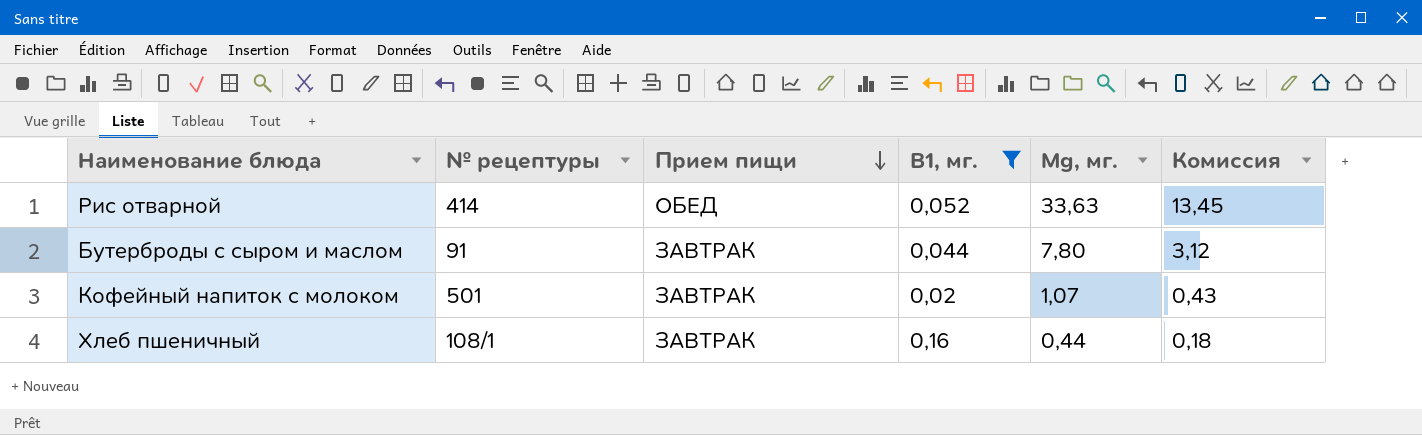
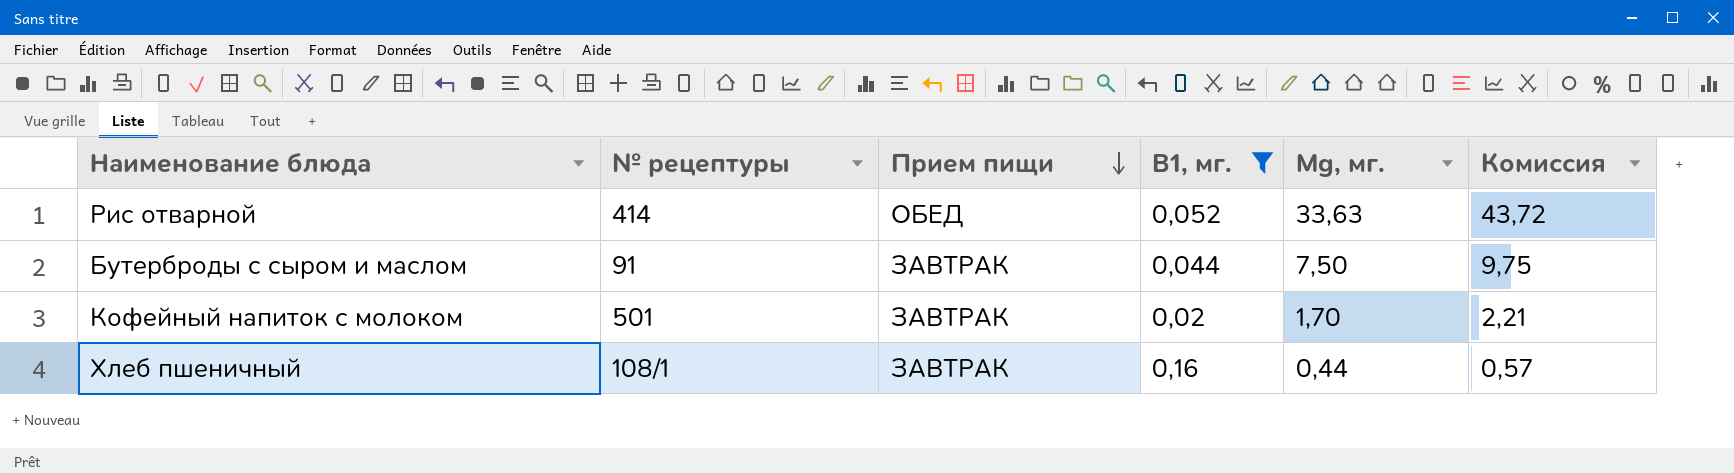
column Комиссия | formula: [Mg, мг.] * 0,4 -> [Mg, мг.] * 1,3
Бутерброды с сыром и маслом | Mg, мг.: 7,80 -> 7,50
Кофейный напиток с молоком | Mg, мг.: 1,07 -> 1,70

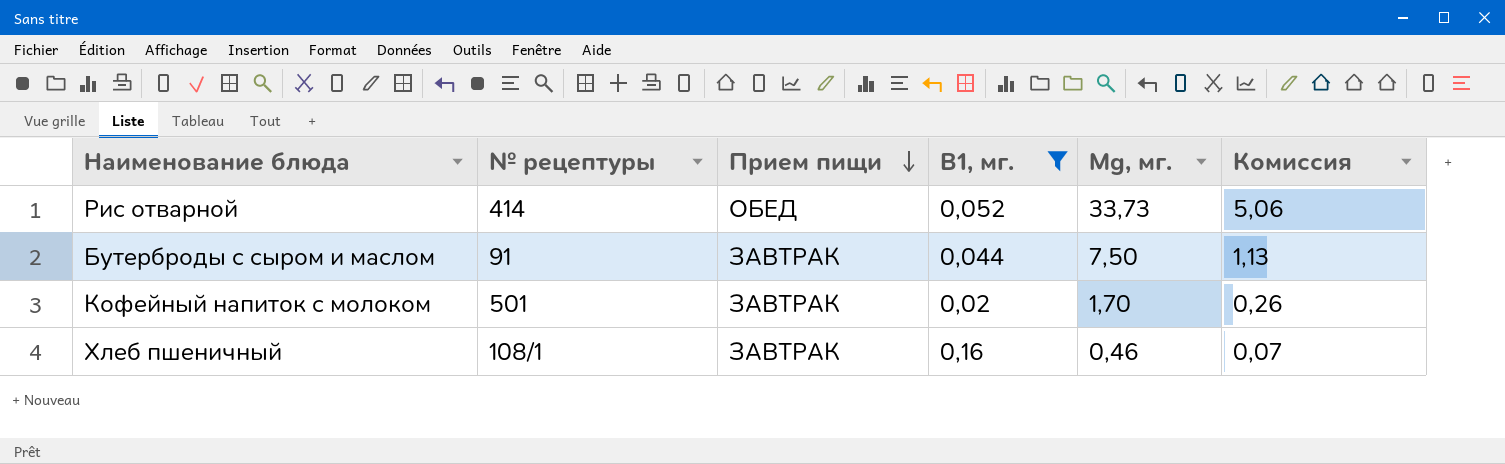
column Комиссия | formula: [Mg, мг.] * 1,3 -> [Mg, мг.] * 0,15
Рис отварной | Mg, мг.: 33,63 -> 33,73
Хлеб пшеничный | Mg, мг.: 0,44 -> 0,46

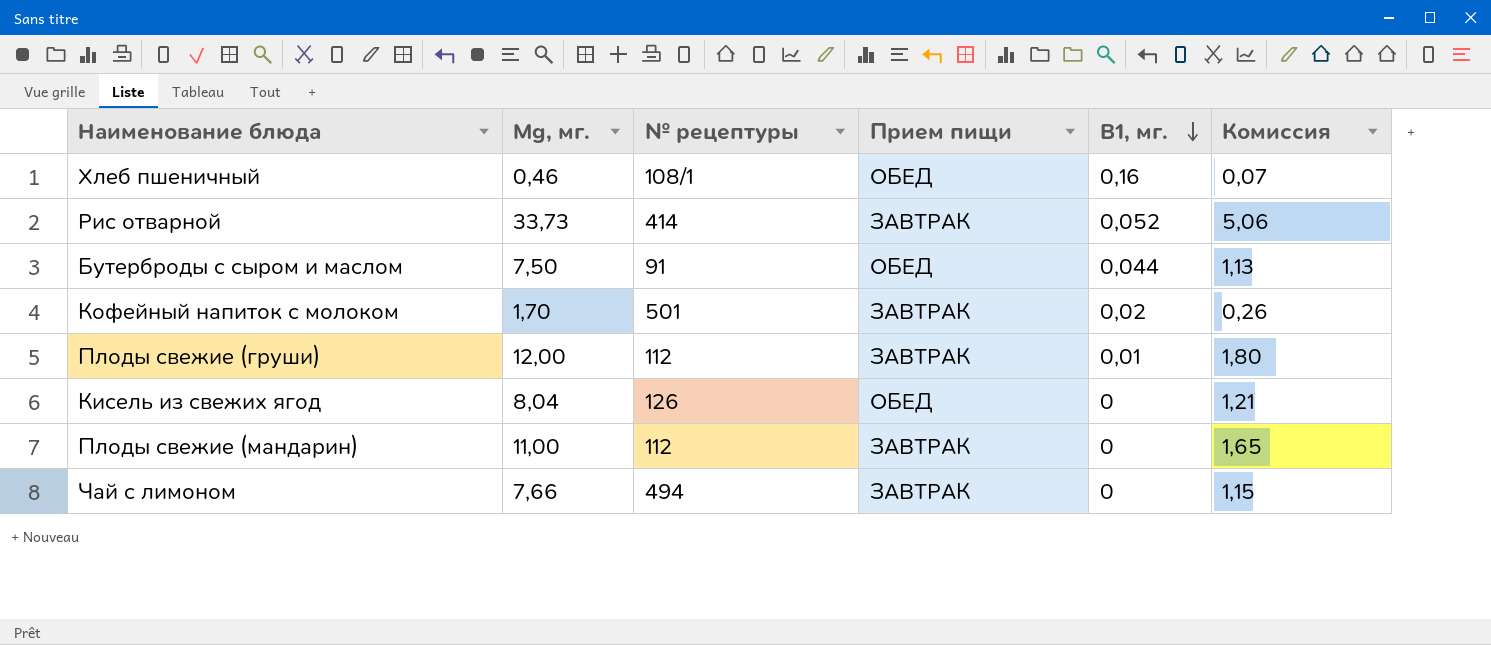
filter: B1, мг. >= 0,02 -> none
row order: Прием пищи descending -> B1, мг. descending
column Mg, мг. | position: 5 -> 2
Хлеб пшеничный | Прием пищи: ЗАВТРАК -> ОБЕД
Рис отварной | Прием пищи: ОБЕД -> ЗАВТРАК
Бутерброды с сыром и маслом | Прием пищи: ЗАВТРАК -> ОБЕД

